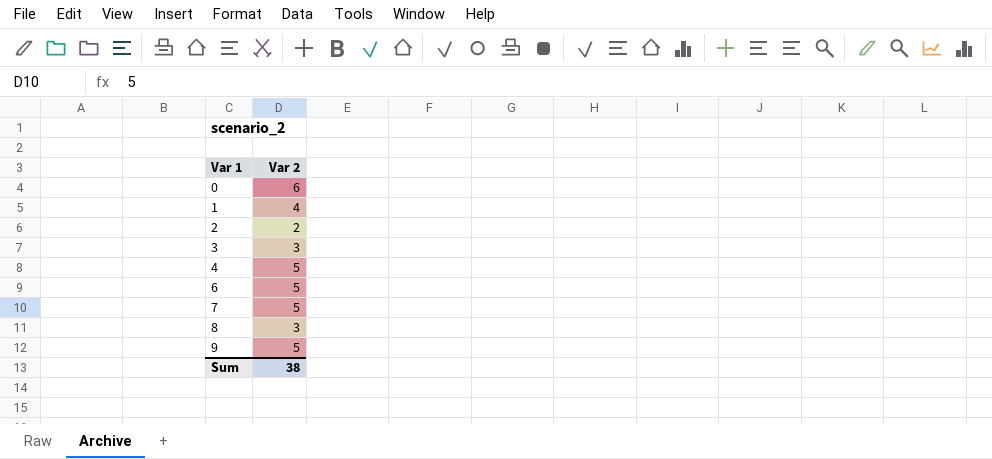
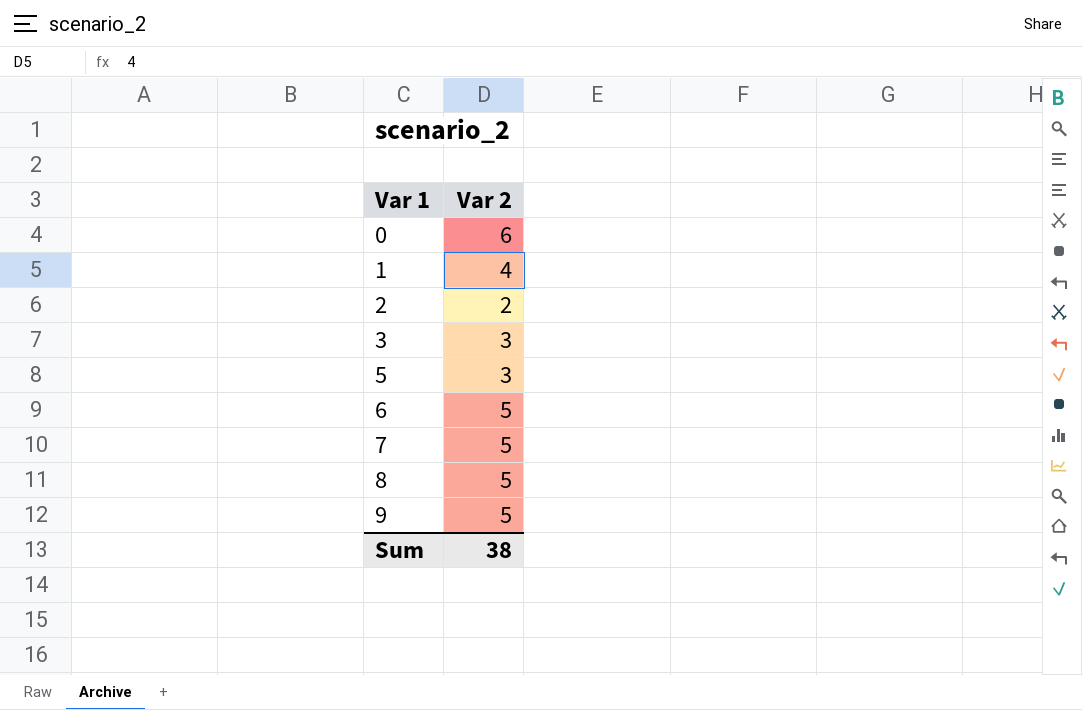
row 4: 5 -> none
row 5: none -> 3
8 | Var 2: 3 -> 5

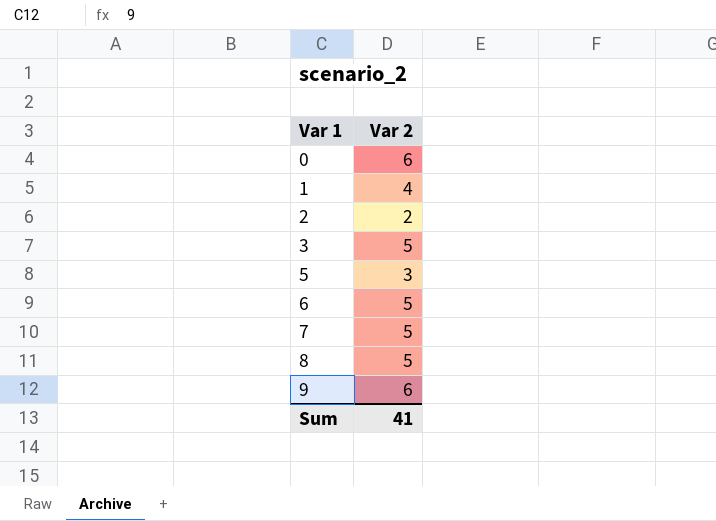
3 | Var 2: 3 -> 5
9 | Var 2: 5 -> 6
Sum | Var 2: 38 -> 41

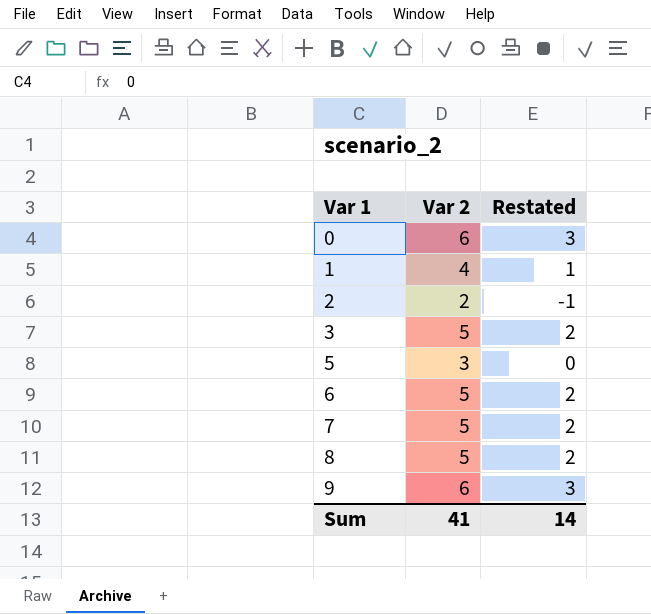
column Restated | formula: none -> [Var 2] - 3

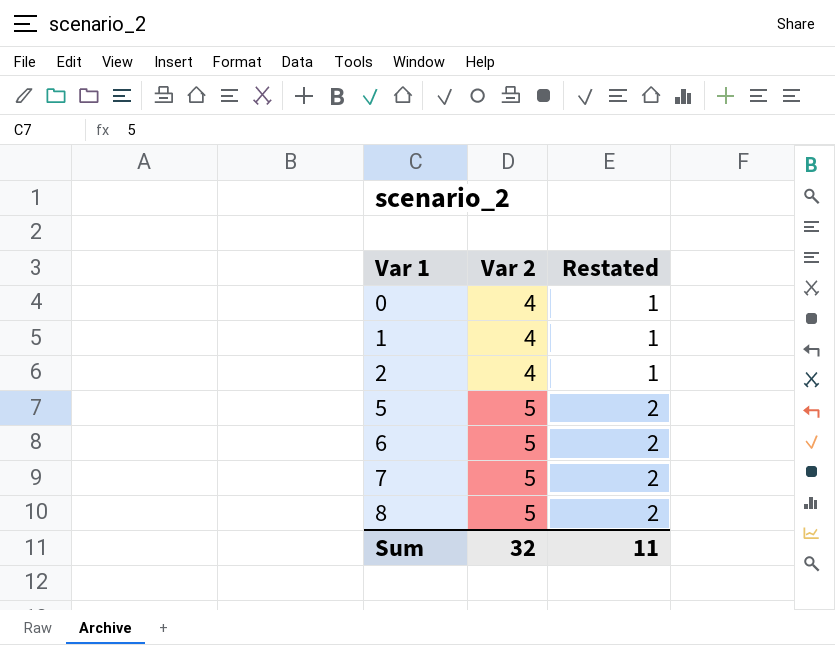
row 3: 5 | 2 -> none
row 9: 6 | 3 -> none
0 | Var 2: 6 -> 4
0 | Restated: 3 -> 1
2 | Var 2: 2 -> 4
2 | Restated: -1 -> 1
5 | Var 2: 3 -> 5
5 | Restated: 0 -> 2
Sum | Var 2: 41 -> 32
Sum | Restated: 14 -> 11

